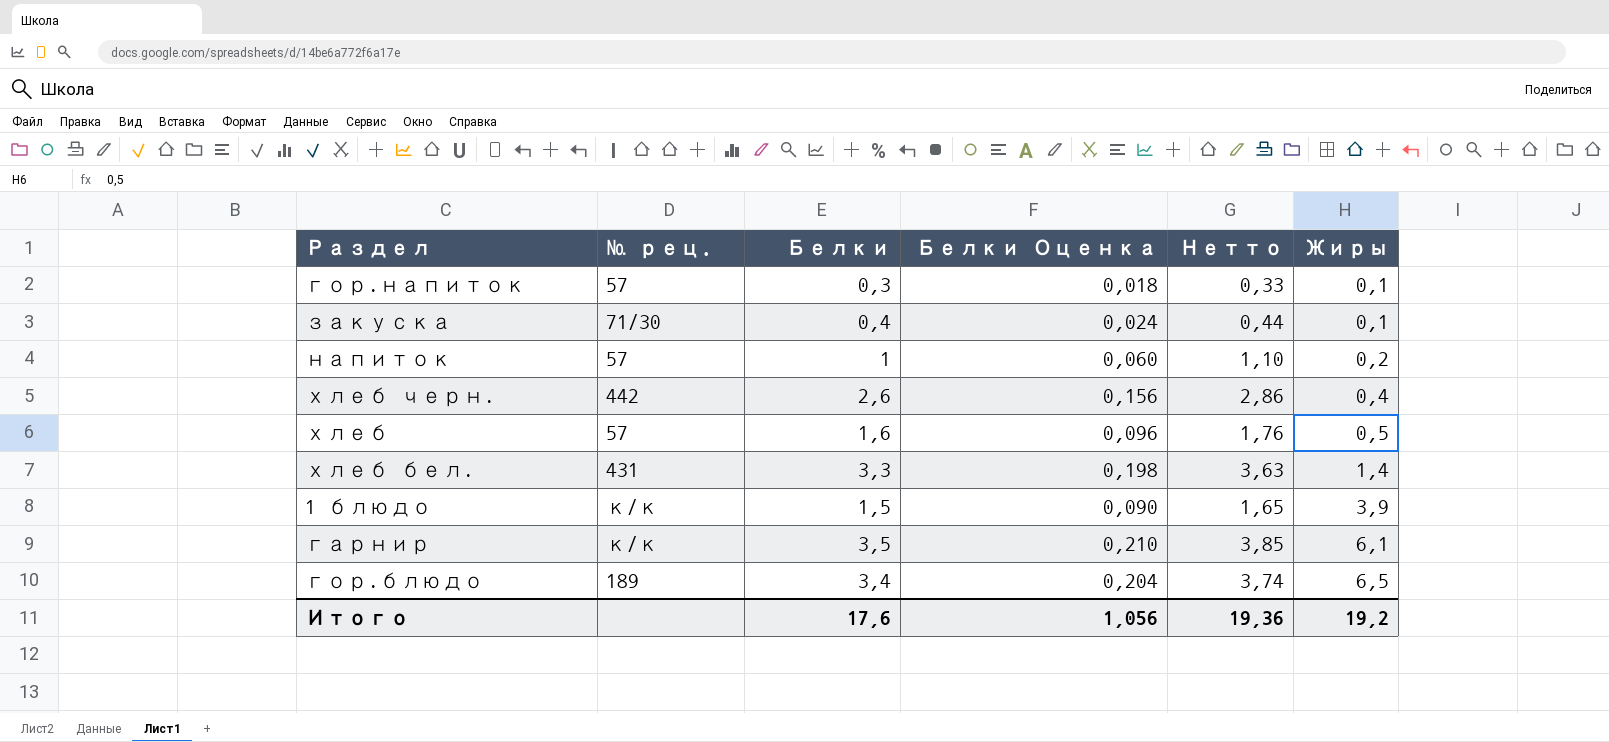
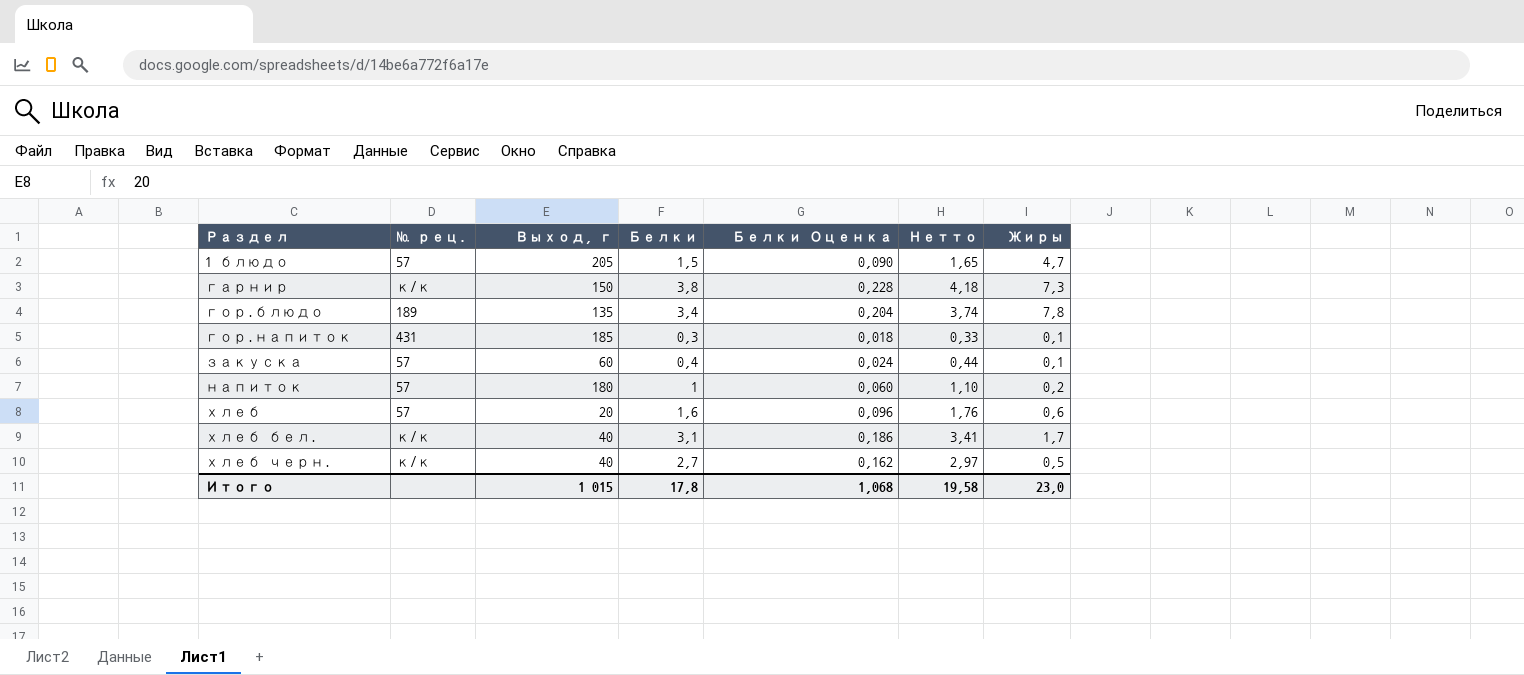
row order: Жиры ascending -> Раздел ascending
column Выход, г | position: none -> 3
1 блюдо | № рец.: к/к -> 57
1 блюдо | Жиры: 3,9 -> 4,7
гарнир | Белки: 3,5 -> 3,8
гарнир | Белки Оценка: 0,210 -> 0,228
гарнир | Нетто: 3,85 -> 4,18
гарнир | Жиры: 6,1 -> 7,3
гор.блюдо | Жиры: 6,5 -> 7,8
гор.напиток | № рец.: 57 -> 431
закуска | № рец.: 71/30 -> 57
хлеб | Жиры: 0,5 -> 0,6
хлеб бел. | № рец.: 431 -> к/к
хлеб бел. | Белки: 3,3 -> 3,1
хлеб бел. | Белки Оценка: 0,198 -> 0,186
хлеб бел. | Нетто: 3,63 -> 3,41
хлеб бел. | Жиры: 1,4 -> 1,7
хлеб черн. | № рец.: 442 -> к/к
хлеб черн. | Белки: 2,6 -> 2,7
хлеб черн. | Белки Оценка: 0,156 -> 0,162
хлеб черн. | Нетто: 2,86 -> 2,97
хлеб черн. | Жиры: 0,4 -> 0,5
Итого | Белки: 17,6 -> 17,8
Итого | Белки Оценка: 1,056 -> 1,068
Итого | Нетто: 19,36 -> 19,58
Итого | Жиры: 19,2 -> 23,0

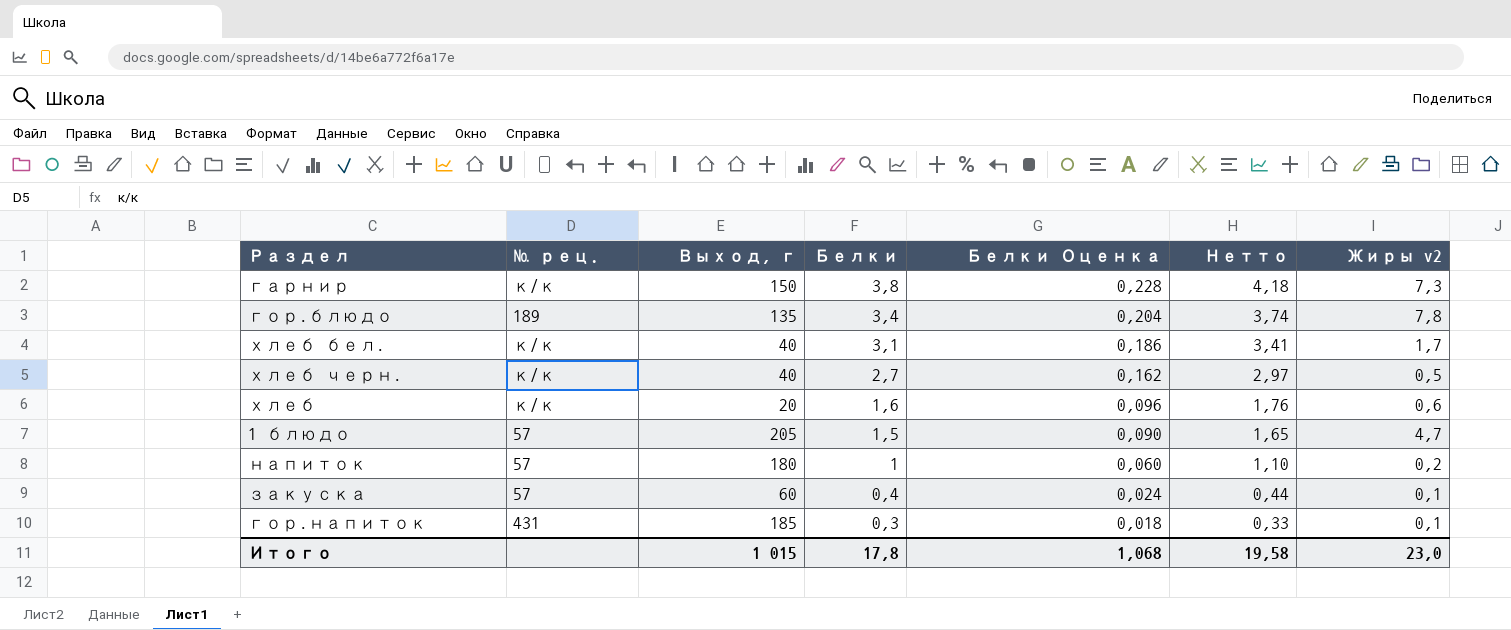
row order: Раздел ascending -> Белки descending
column name: Жиры -> Жиры v2
хлеб | № рец.: 57 -> к/к

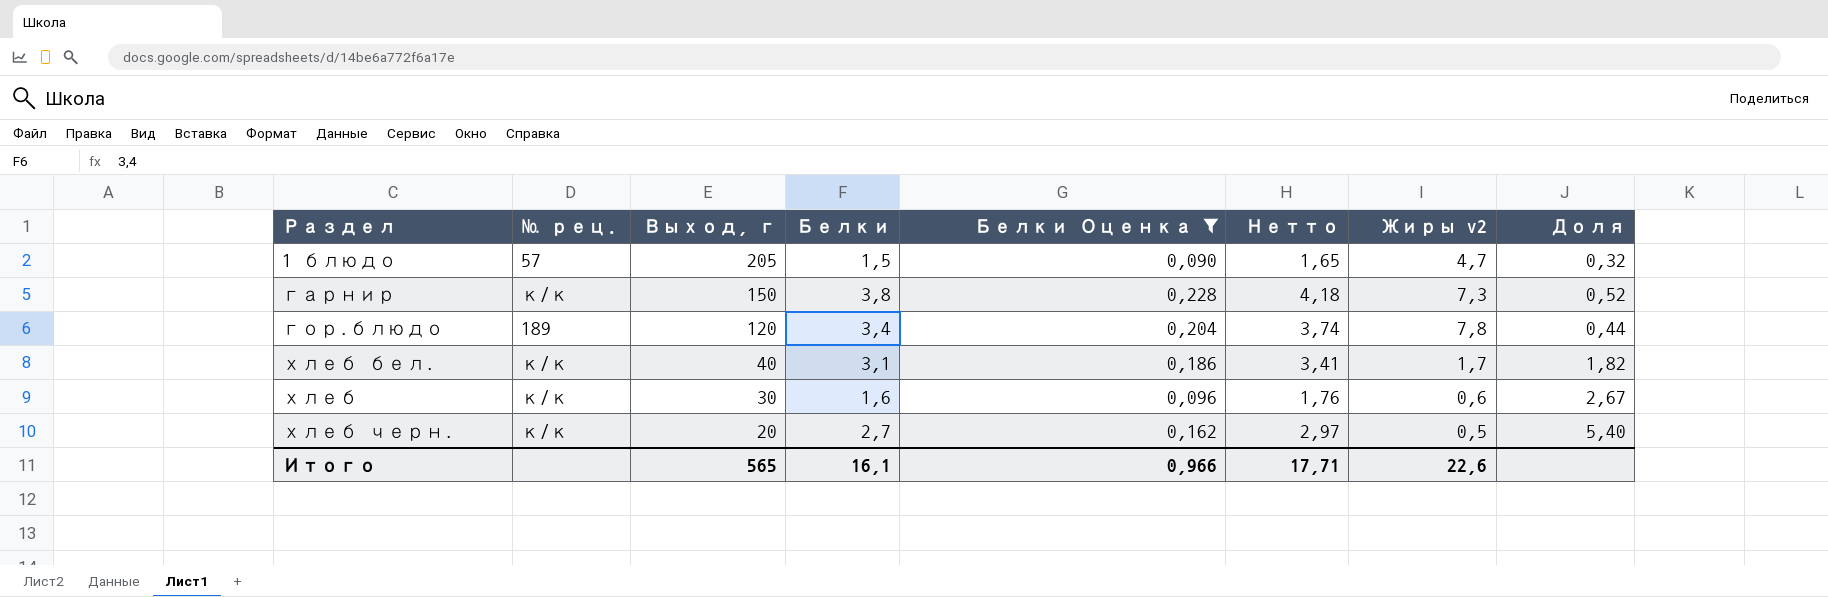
filter: none -> Белки Оценка >= 0,090
row order: Белки descending -> Выход, г descending
column Доля | formula: none -> [Белки] / [Жиры v2]
гор.блюдо | Выход, г: 135 -> 120
хлеб | Выход, г: 20 -> 30
хлеб черн. | Выход, г: 40 -> 20
Итого | Выход, г: 1 015 -> 565
Итого | Белки: 17,8 -> 16,1
Итого | Белки Оценка: 1,068 -> 0,966
Итого | Нетто: 19,58 -> 17,71
Итого | Жиры v2: 23,0 -> 22,6

